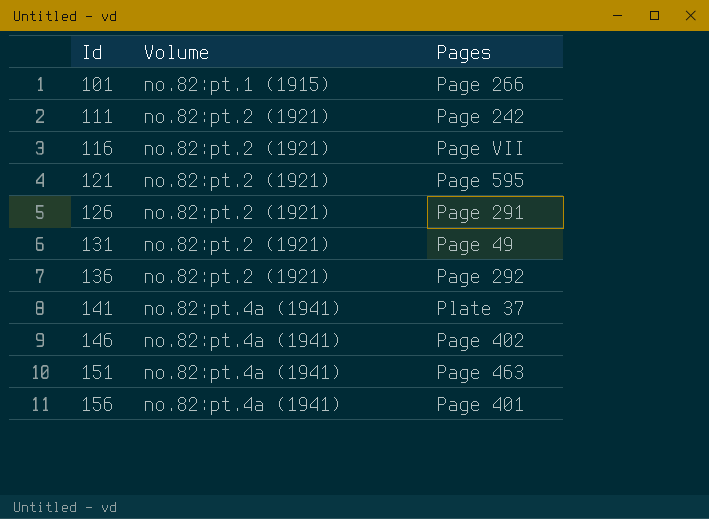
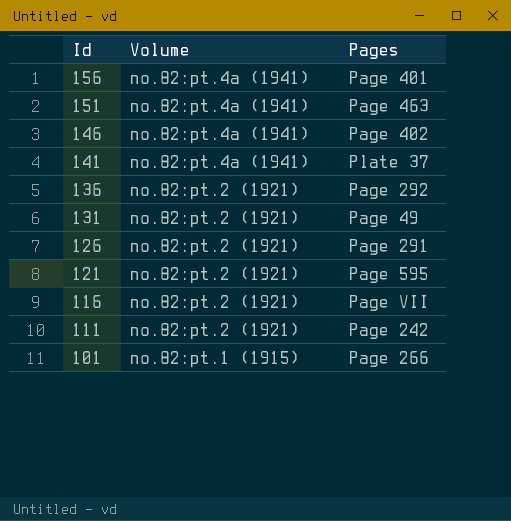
row order: Id ascending -> Id descending

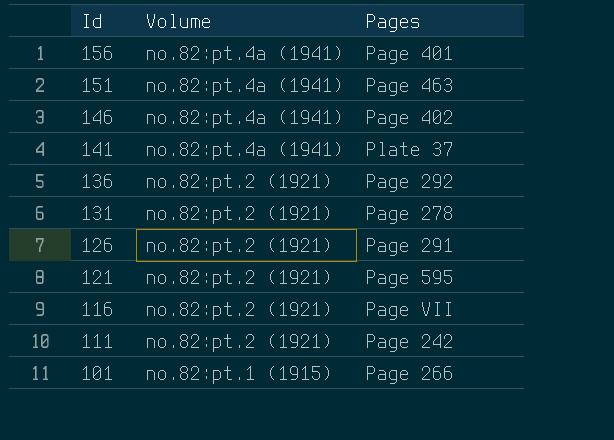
131 | Pages: Page 49 -> Page 278

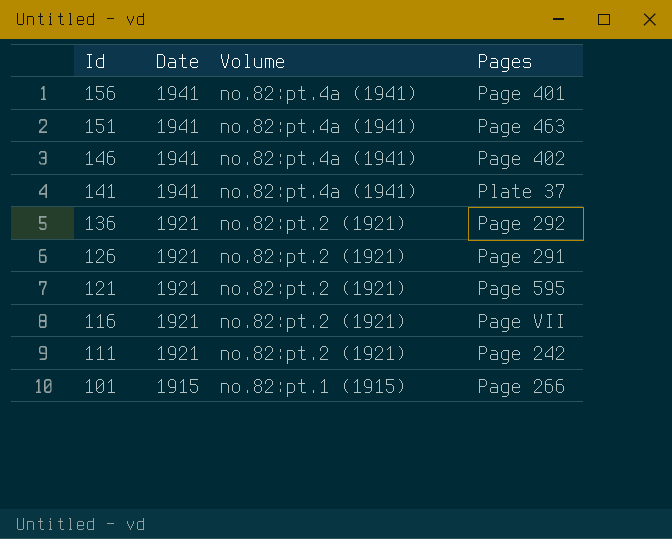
column Date | position: none -> 2
row 131: no.82:pt.2 (1921) | Page 278 -> none

